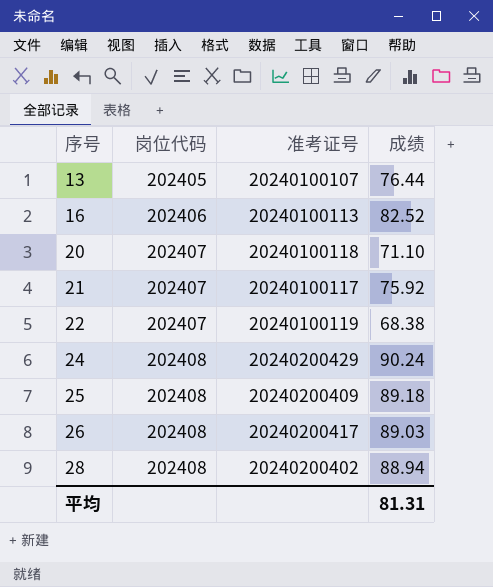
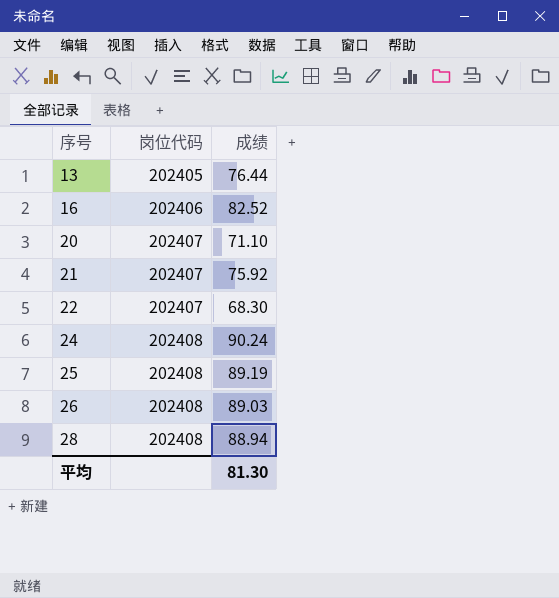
column 准考证号 | position: 3 -> none
22 | 成绩: 68.38 -> 68.30
25 | 成绩: 89.18 -> 89.19
平均 | 成绩: 81.31 -> 81.30

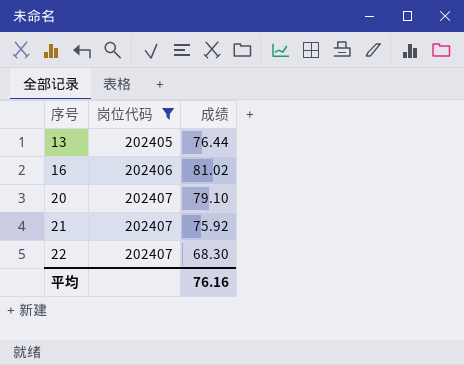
filter: none -> 岗位代码 != 202408
16 | 成绩: 82.52 -> 81.02
20 | 成绩: 71.10 -> 79.10
平均 | 成绩: 81.30 -> 76.16

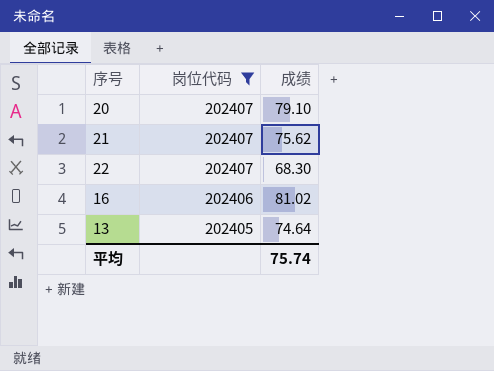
row order: 序号 ascending -> 岗位代码 descending
21 | 成绩: 75.92 -> 75.62
13 | 成绩: 76.44 -> 74.64
平均 | 成绩: 76.16 -> 75.74

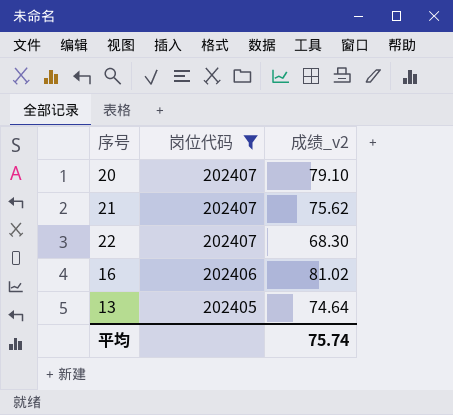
column name: 成绩 -> 成绩_v2

